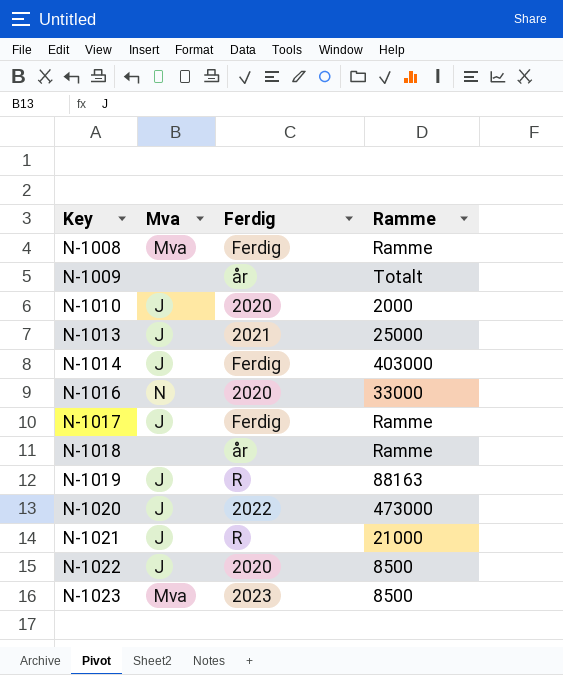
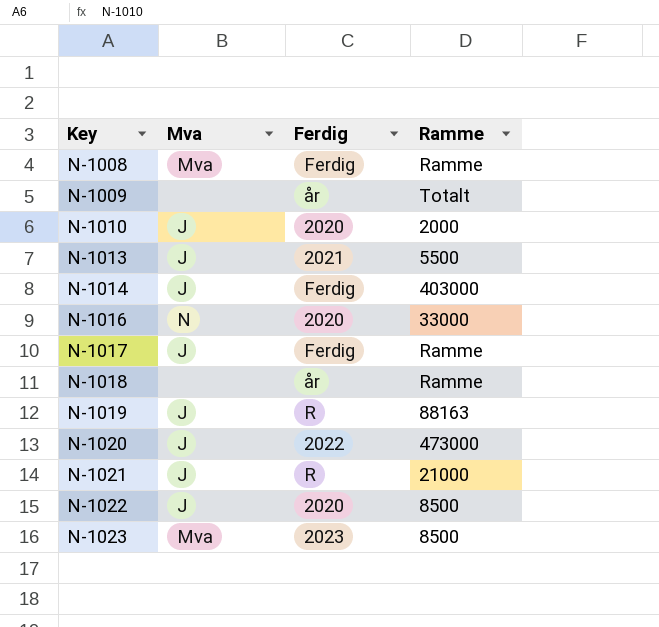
N-1013 | Ramme: 25000 -> 5500

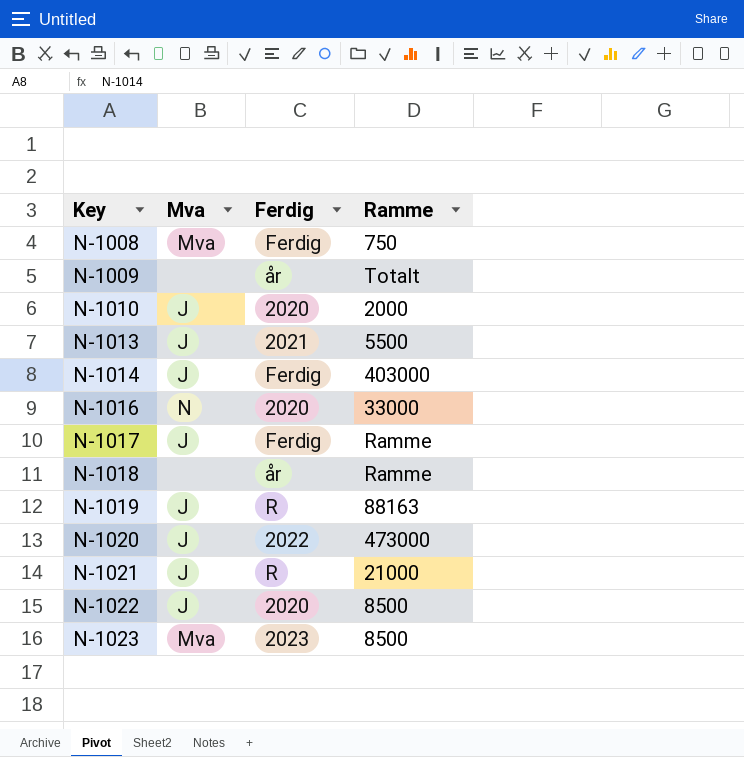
N-1008 | Ramme: Ramme -> 750

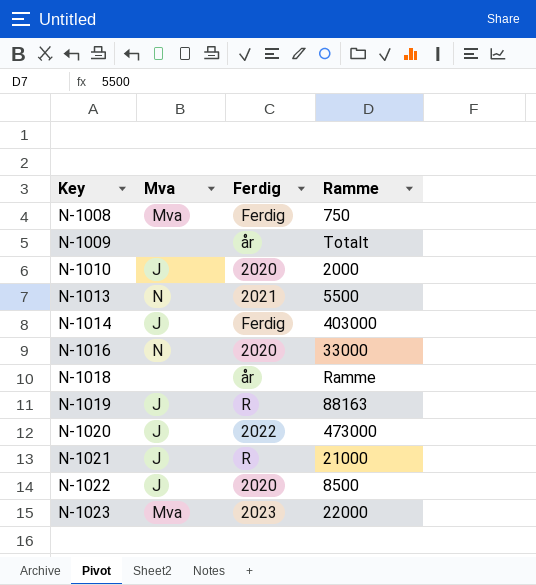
row N-1017: J | Ferdig | Ramme -> none
N-1013 | Mva: J -> N
N-1023 | Ramme: 8500 -> 22000

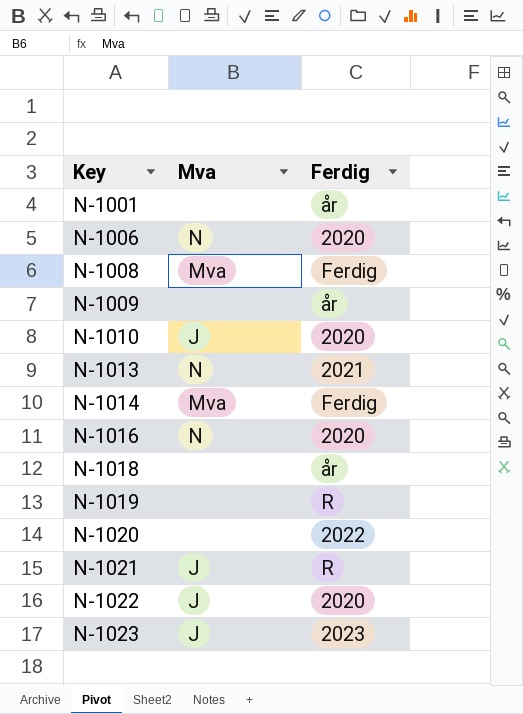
column Ramme | position: 4 -> none
row N-1001: none -> none | år
row N-1006: none -> N | 2020
N-1014 | Mva: J -> Mva
N-1019 | Mva: J -> none
N-1020 | Mva: J -> none
N-1023 | Mva: Mva -> J

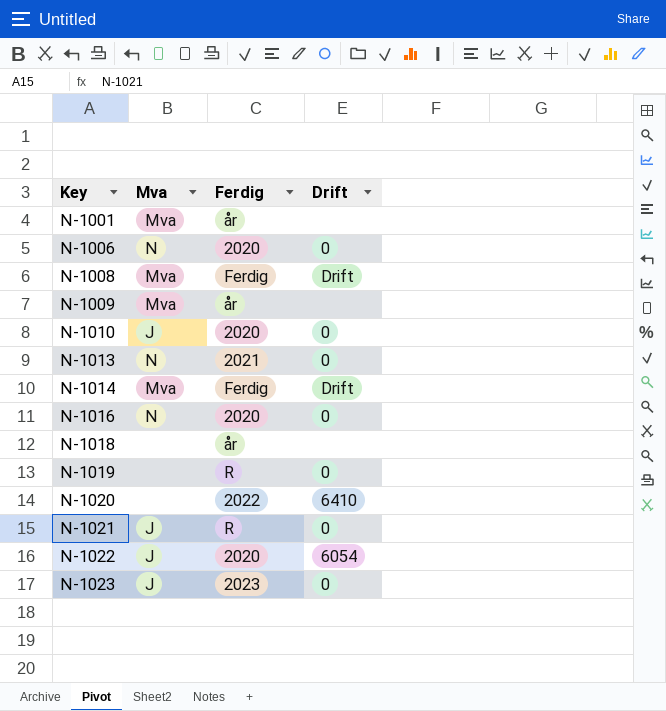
column Drift | position: none -> 4
N-1001 | Mva: none -> Mva
N-1009 | Mva: none -> Mva

